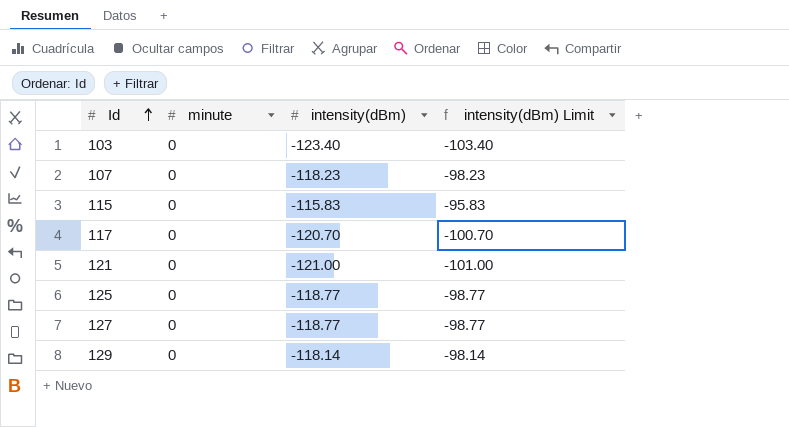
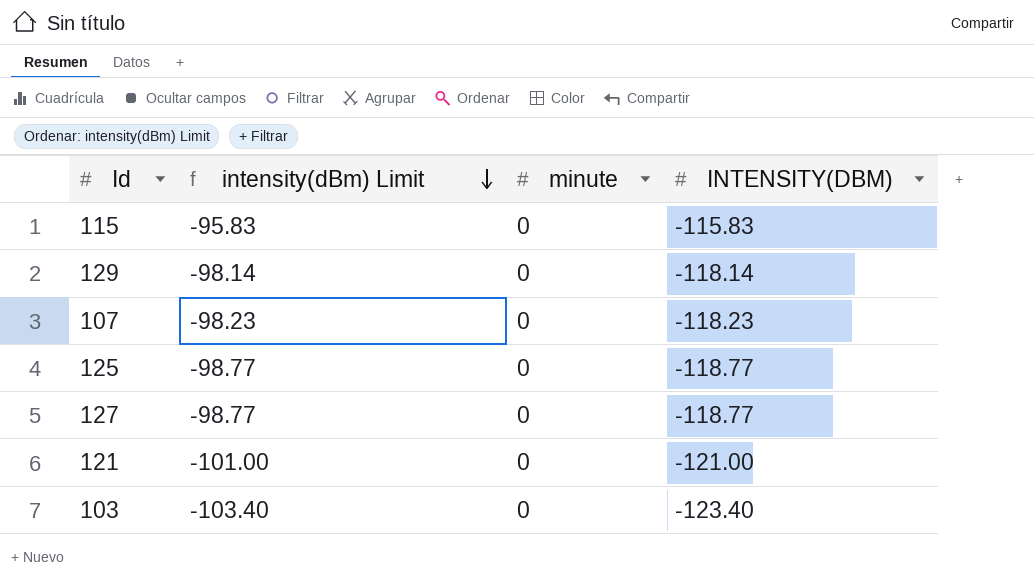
row order: Id ascending -> intensity(dBm) Limit descending
column intensity(dBm) Limit | position: 4 -> 2
column name: intensity(dBm) -> INTENSITY(DBM)
row 117: 0 | -120.70 | -100.70 -> none

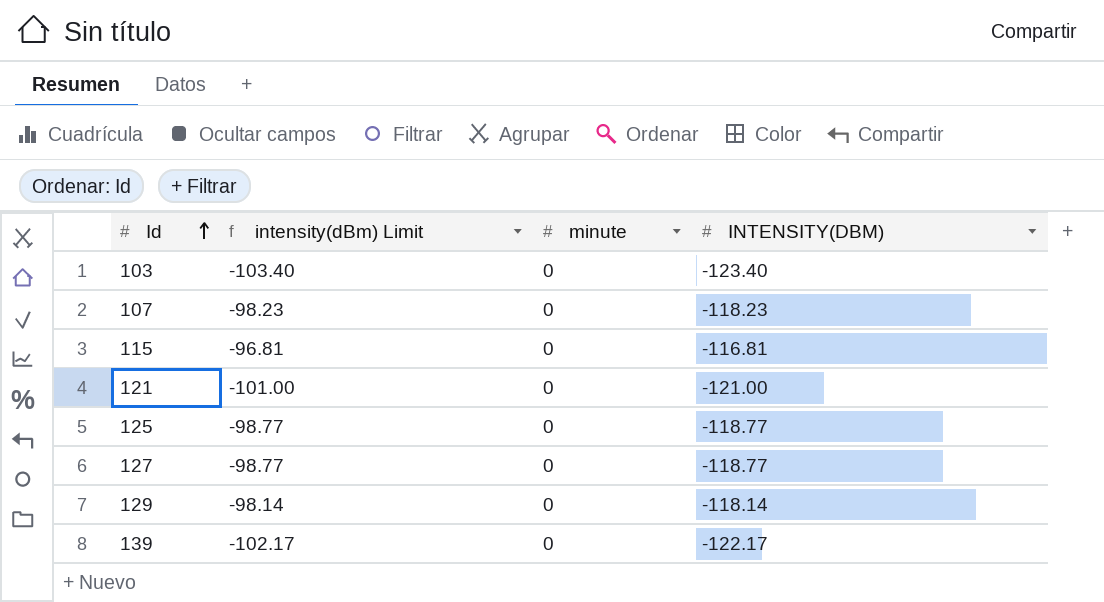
row order: intensity(dBm) Limit descending -> Id ascending
115 | intensity(dBm) Limit: -95.83 -> -96.81
115 | INTENSITY(DBM): -115.83 -> -116.81
row 139: none -> -102.17 | 0 | -122.17

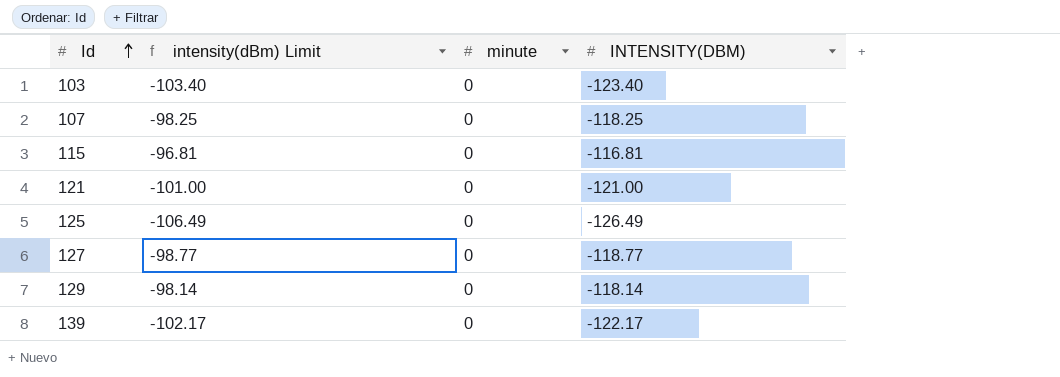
107 | intensity(dBm) Limit: -98.23 -> -98.25
107 | INTENSITY(DBM): -118.23 -> -118.25
125 | intensity(dBm) Limit: -98.77 -> -106.49
125 | INTENSITY(DBM): -118.77 -> -126.49

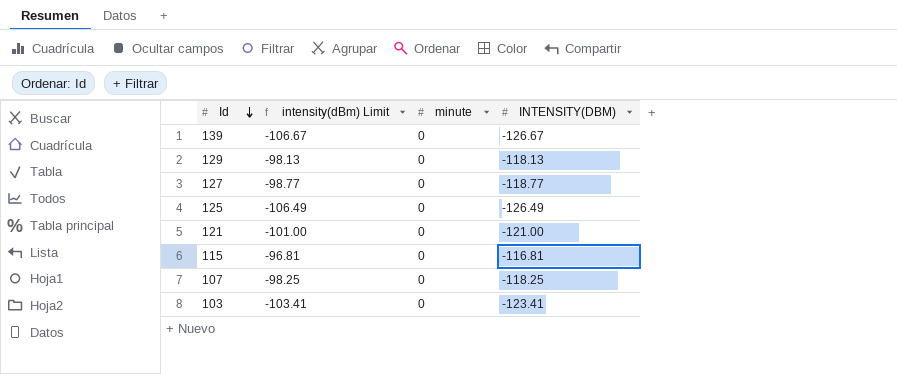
row order: Id ascending -> Id descending
139 | intensity(dBm) Limit: -102.17 -> -106.67
139 | INTENSITY(DBM): -122.17 -> -126.67
129 | intensity(dBm) Limit: -98.14 -> -98.13
129 | INTENSITY(DBM): -118.14 -> -118.13
103 | intensity(dBm) Limit: -103.40 -> -103.41
103 | INTENSITY(DBM): -123.40 -> -123.41

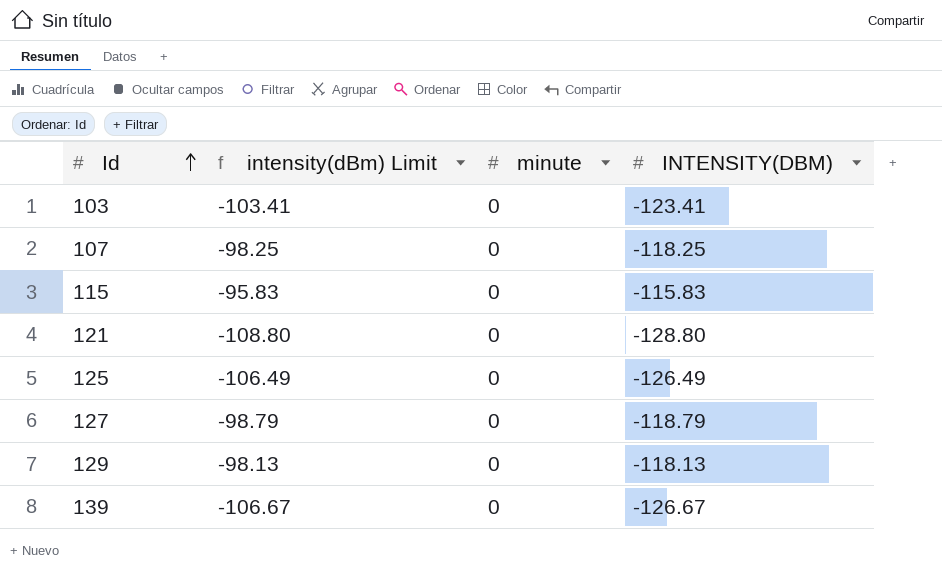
row order: Id descending -> Id ascending
115 | intensity(dBm) Limit: -96.81 -> -95.83
115 | INTENSITY(DBM): -116.81 -> -115.83
121 | intensity(dBm) Limit: -101.00 -> -108.80
121 | INTENSITY(DBM): -121.00 -> -128.80
127 | intensity(dBm) Limit: -98.77 -> -98.79
127 | INTENSITY(DBM): -118.77 -> -118.79

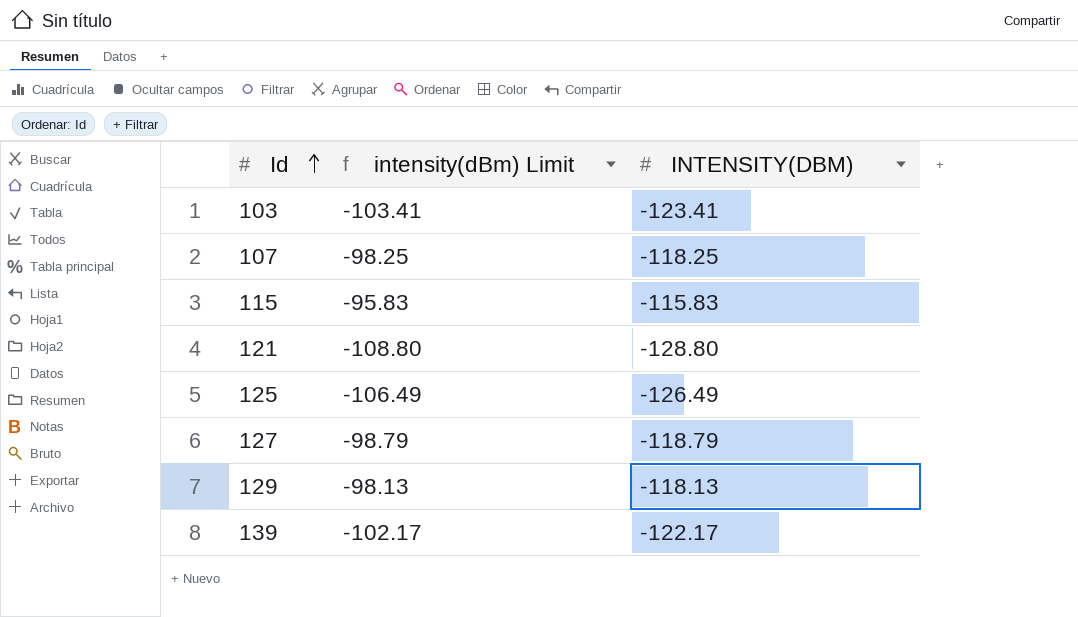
column minute | position: 3 -> none
139 | intensity(dBm) Limit: -106.67 -> -102.17
139 | INTENSITY(DBM): -126.67 -> -122.17

